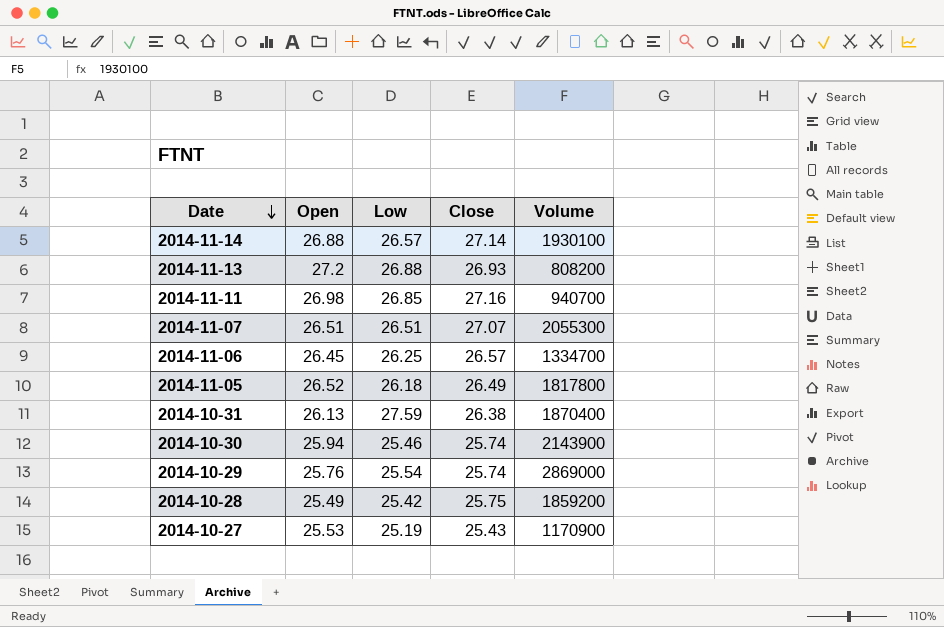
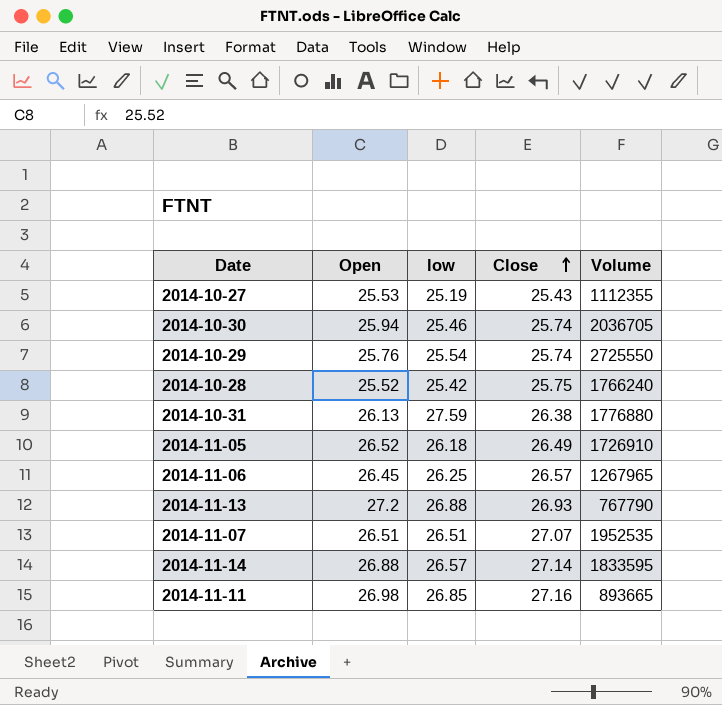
row order: Date descending -> Close ascending
column name: Low -> low
2014-10-27 | Volume: 1170900 -> 1112355
2014-10-30 | Volume: 2143900 -> 2036705
2014-10-29 | Volume: 2869000 -> 2725550
2014-10-28 | Open: 25.49 -> 25.52
2014-10-28 | Volume: 1859200 -> 1766240
2014-10-31 | Volume: 1870400 -> 1776880
2014-11-05 | Volume: 1817800 -> 1726910
2014-11-06 | Volume: 1334700 -> 1267965
2014-11-13 | Volume: 808200 -> 767790
2014-11-07 | Volume: 2055300 -> 1952535
2014-11-14 | Volume: 1930100 -> 1833595
2014-11-11 | Volume: 940700 -> 893665

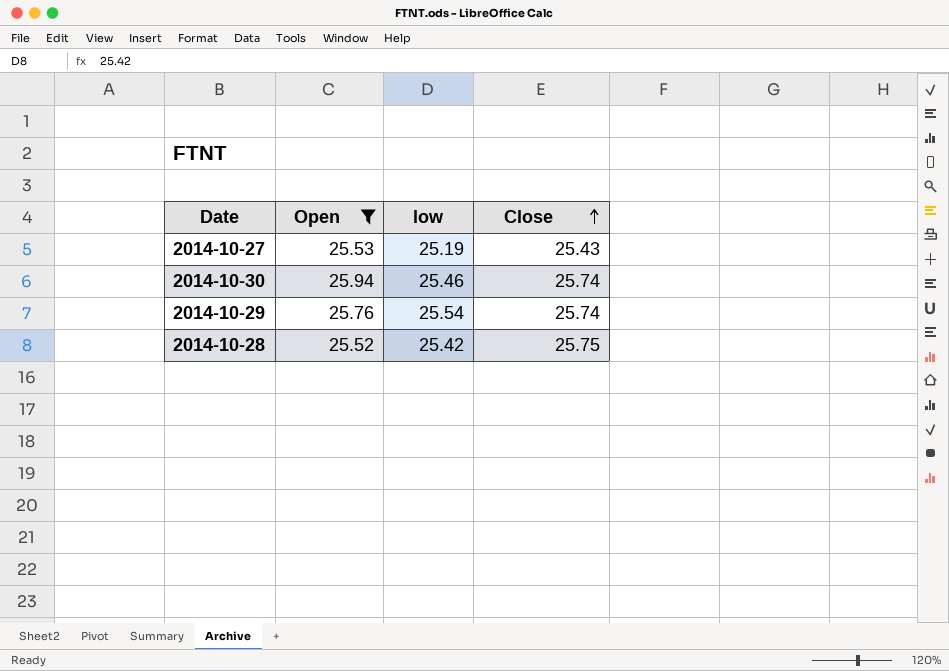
filter: none -> Open <= 25.94
column Volume | position: 5 -> none

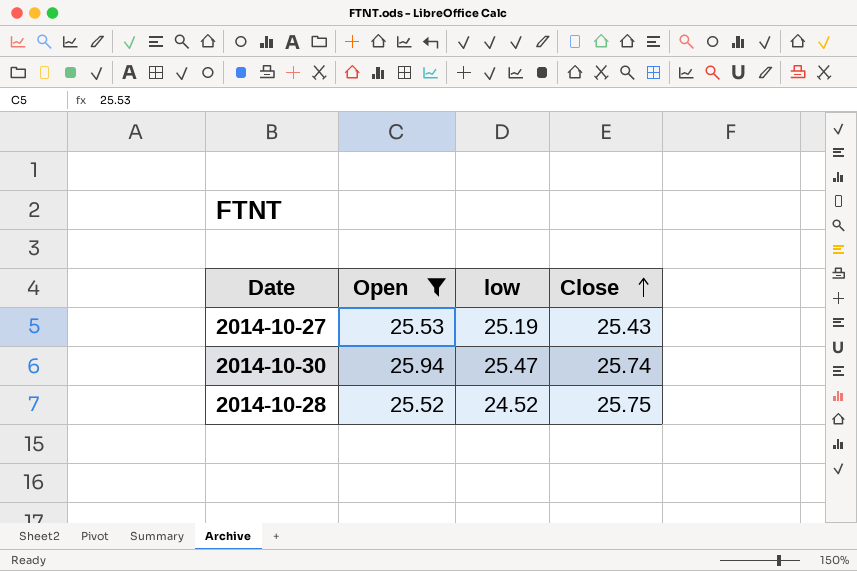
row 2014-10-29: 25.76 | 25.54 | 25.74 -> none
2014-10-30 | low: 25.46 -> 25.47
2014-10-28 | low: 25.42 -> 24.52

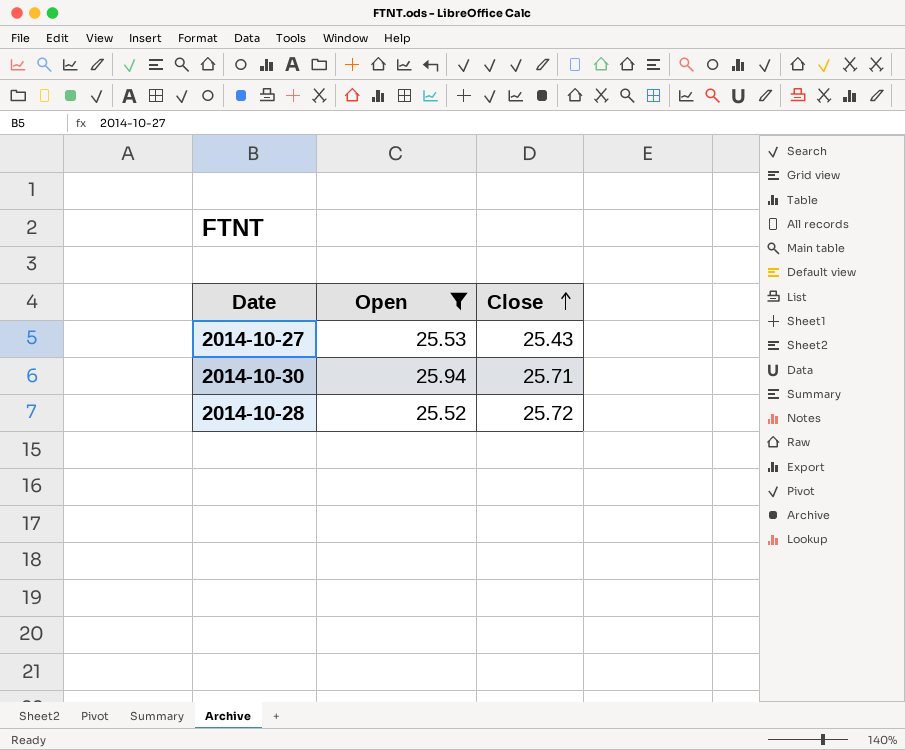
column low | position: 3 -> none
2014-10-30 | Close: 25.74 -> 25.71
2014-10-28 | Close: 25.75 -> 25.72

